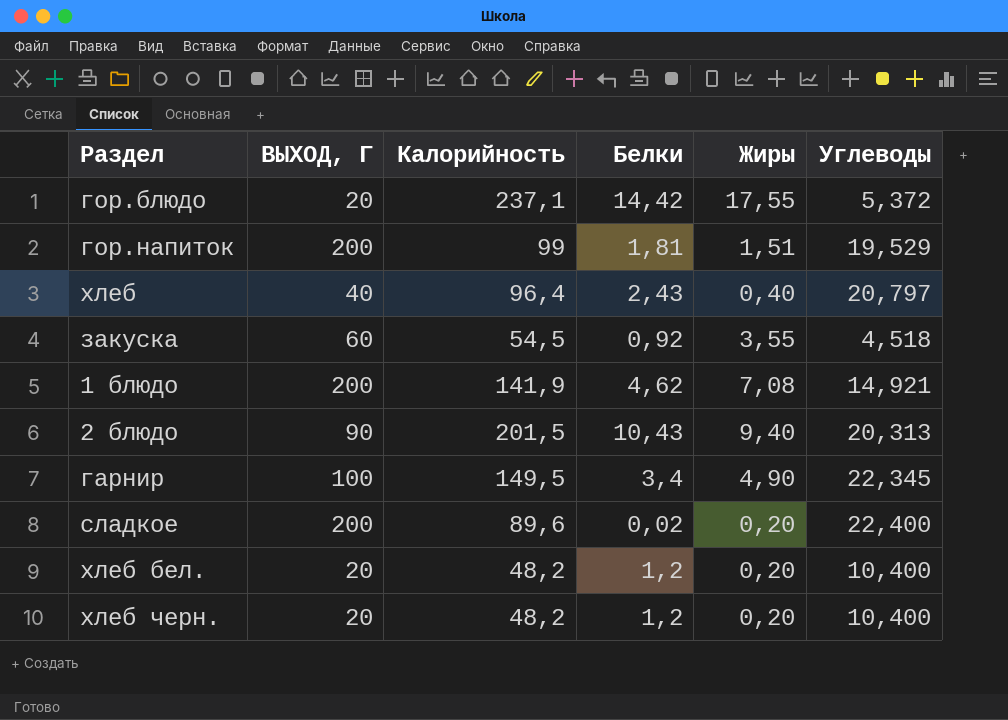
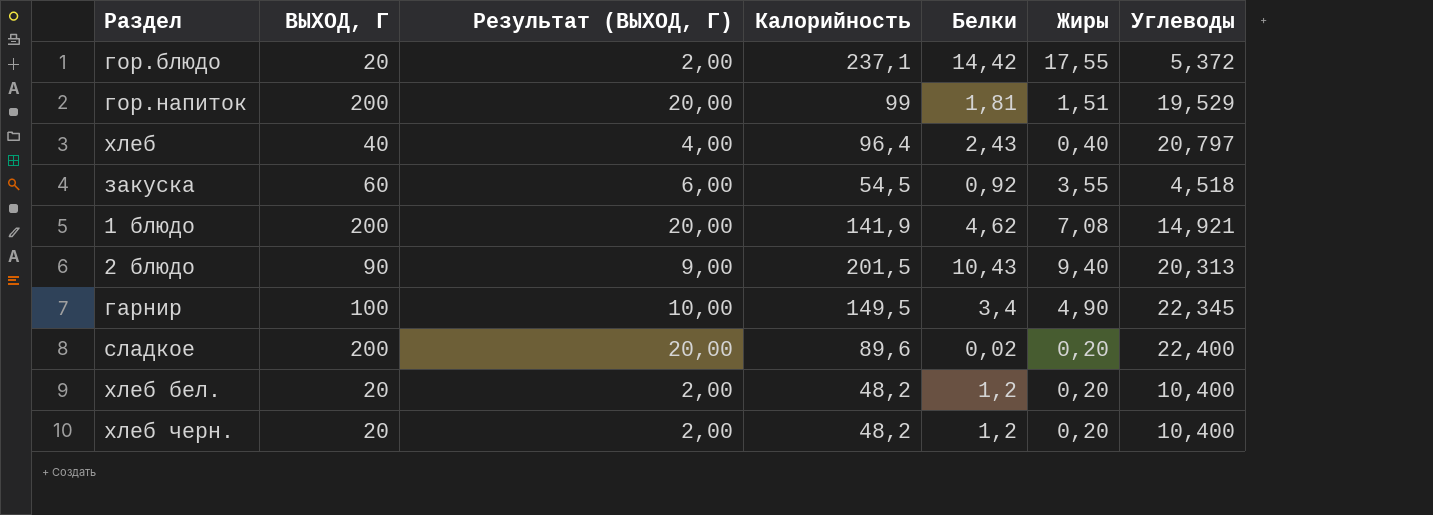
column Результат (ВЫХОД, Г) | formula: none -> [ВЫХОД, Г] * 0,1

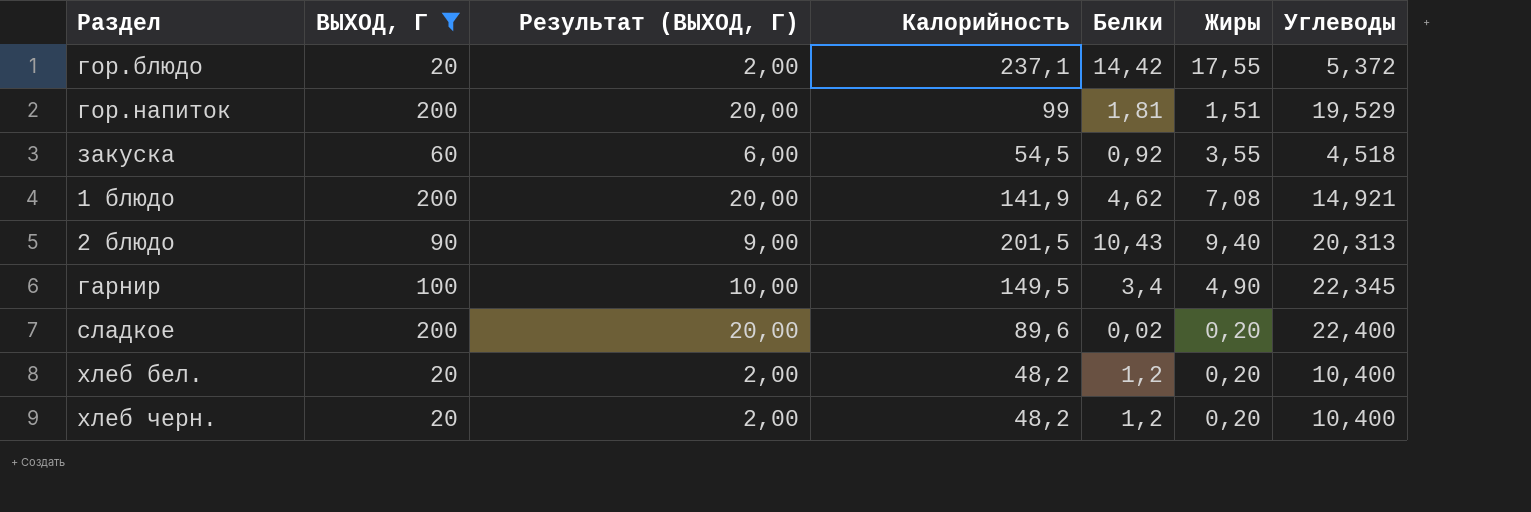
filter: none -> ВЫХОД, Г != 40

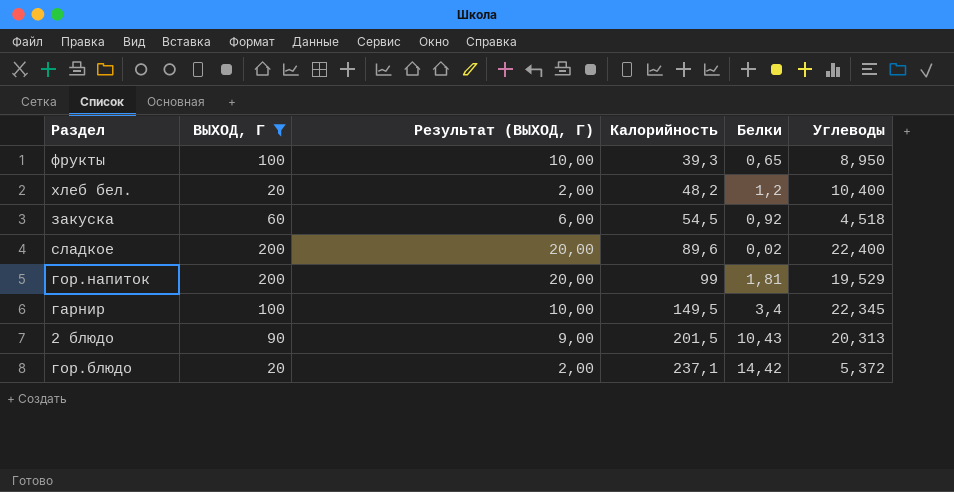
row order: none -> Калорийность ascending
column Жиры | position: 6 -> none
row 1 блюдо: 200 | 20,00 | 141,9 | 4,62 | 7,08 | 14,921 -> none
row хлеб черн.: 20 | 2,00 | 48,2 | 1,2 | 0,20 | 10,400 -> none
row фрукты: none -> 100 | 10,00 | 39,3 | 0,65 | 8,950

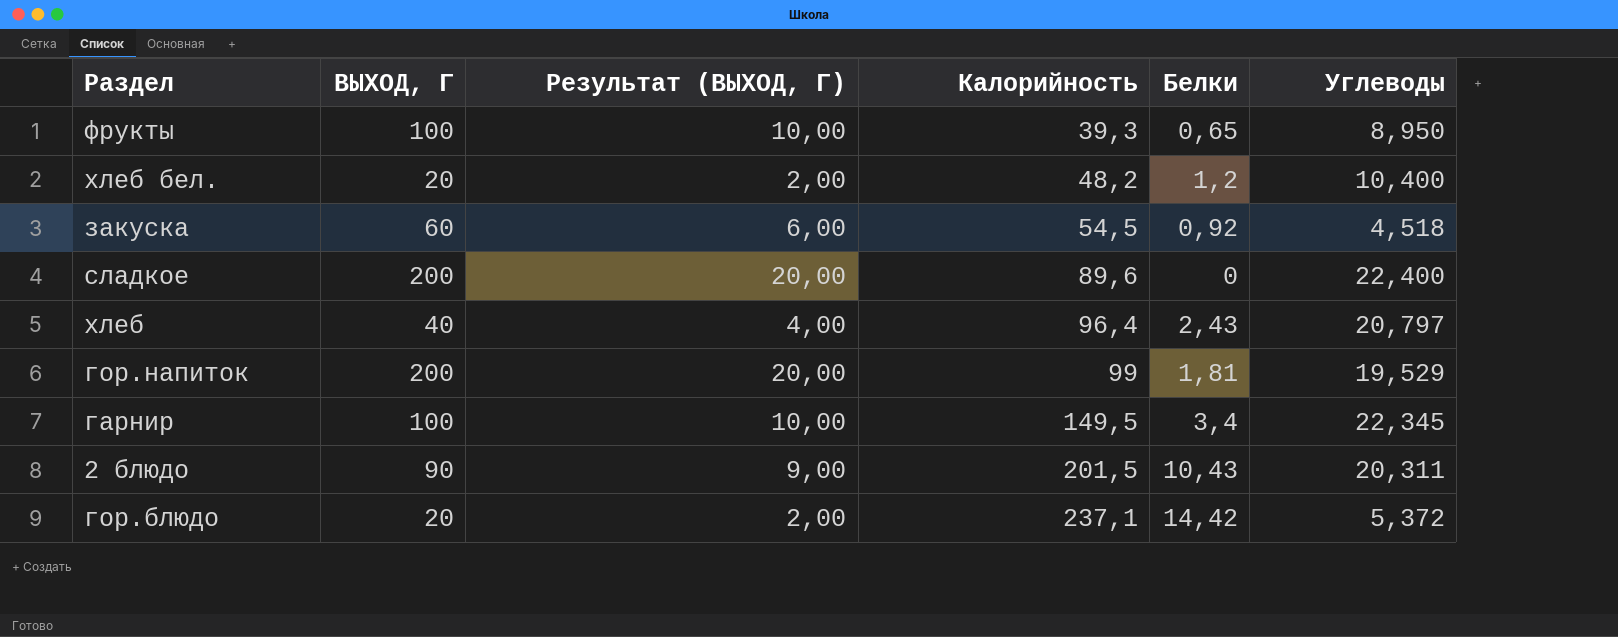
filter: ВЫХОД, Г != 40 -> none
сладкое | Белки: 0,02 -> 0
2 блюдо | Углеводы: 20,313 -> 20,311

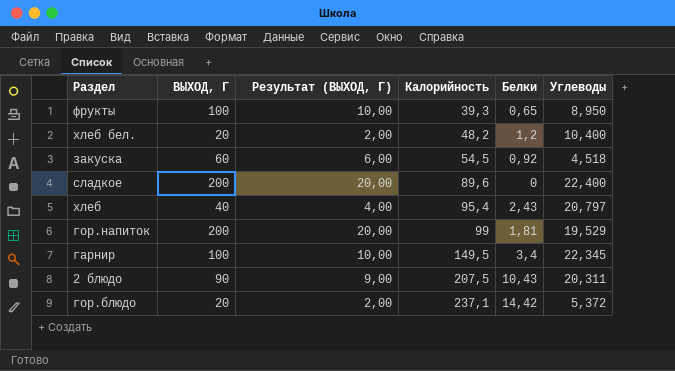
хлеб | Калорийность: 96,4 -> 95,4
2 блюдо | Калорийность: 201,5 -> 207,5

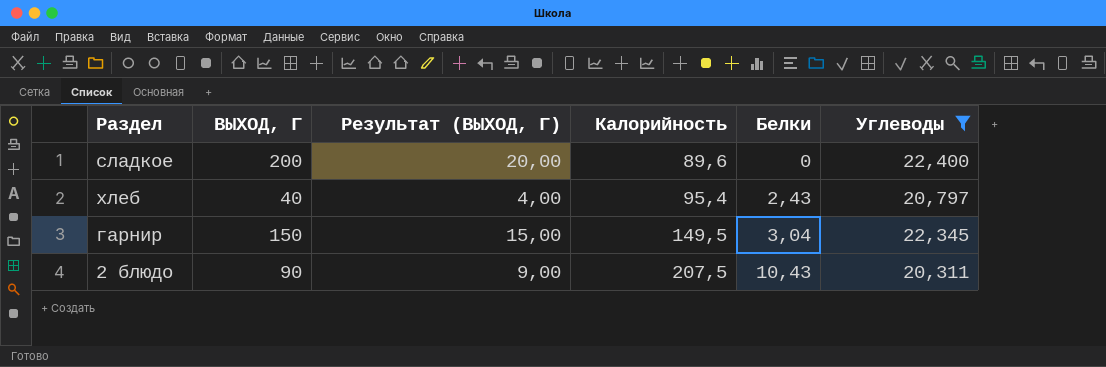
filter: none -> Углеводы >= 20,311
гарнир | ВЫХОД, Г: 100 -> 150
гарнир | Результат (ВЫХОД, Г): 10,00 -> 15,00
гарнир | Белки: 3,4 -> 3,04

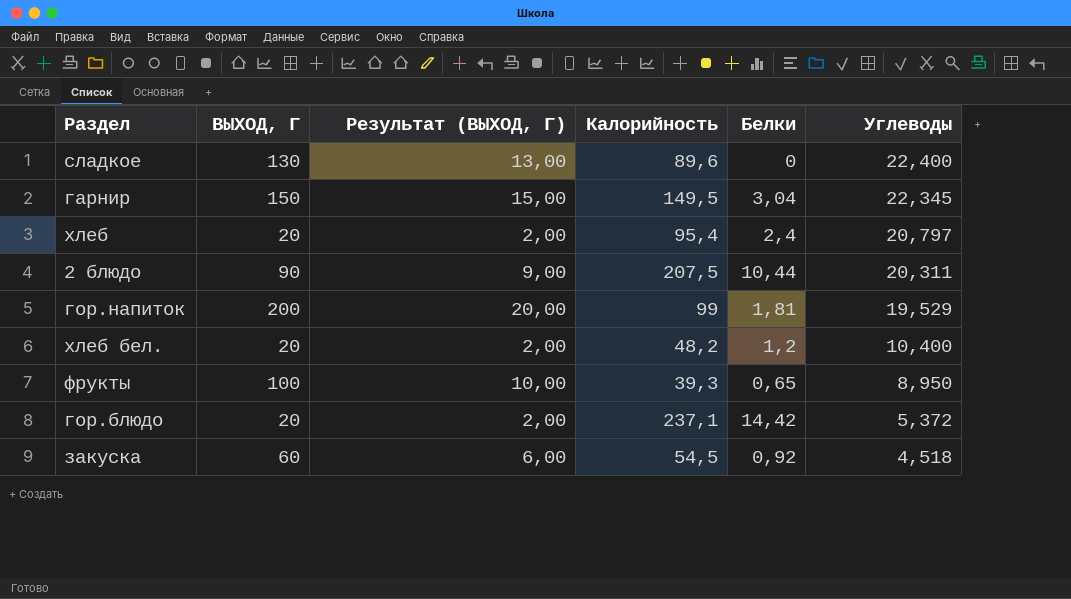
filter: Углеводы >= 20,311 -> none
row order: Калорийность ascending -> Углеводы descending
сладкое | ВЫХОД, Г: 200 -> 130
сладкое | Результат (ВЫХОД, Г): 20,00 -> 13,00
хлеб | ВЫХОД, Г: 40 -> 20
хлеб | Результат (ВЫХОД, Г): 4,00 -> 2,00
хлеб | Белки: 2,43 -> 2,4
2 блюдо | Белки: 10,43 -> 10,44

